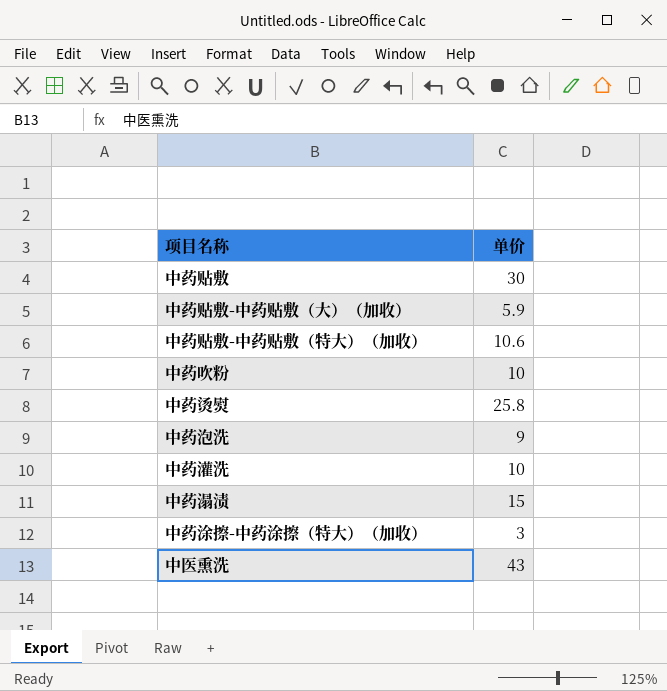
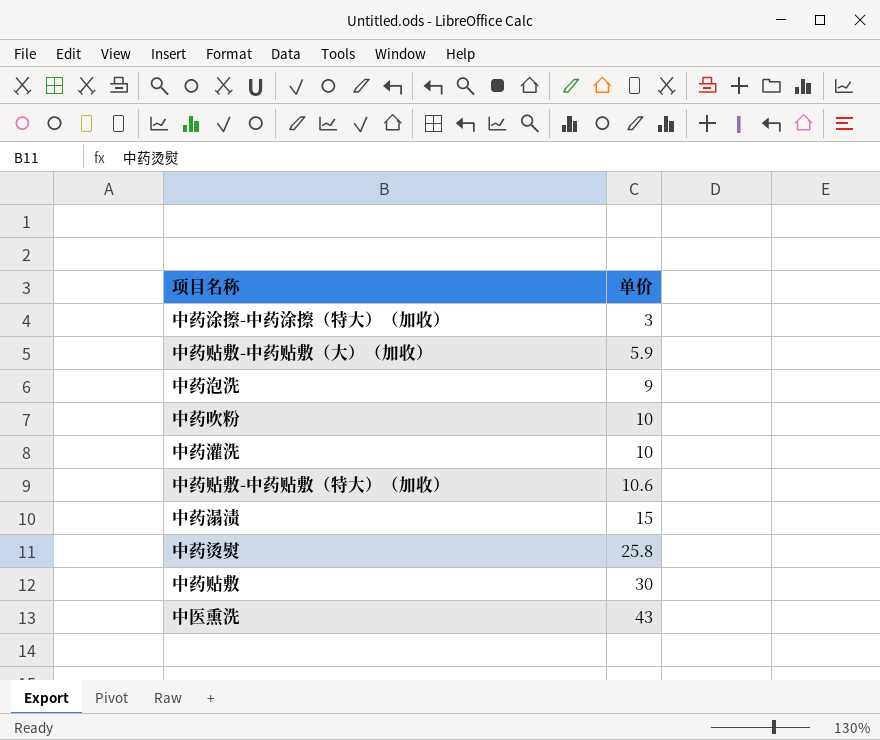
row order: none -> 单价 ascending

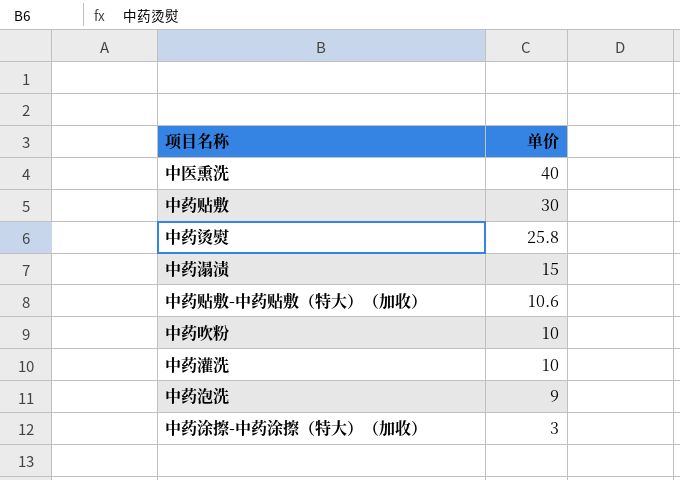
row order: 单价 ascending -> 单价 descending
row 中药贴敷-中药贴敷（大）（加收）: 5.9 -> none
中医熏洗 | 单价: 43 -> 40

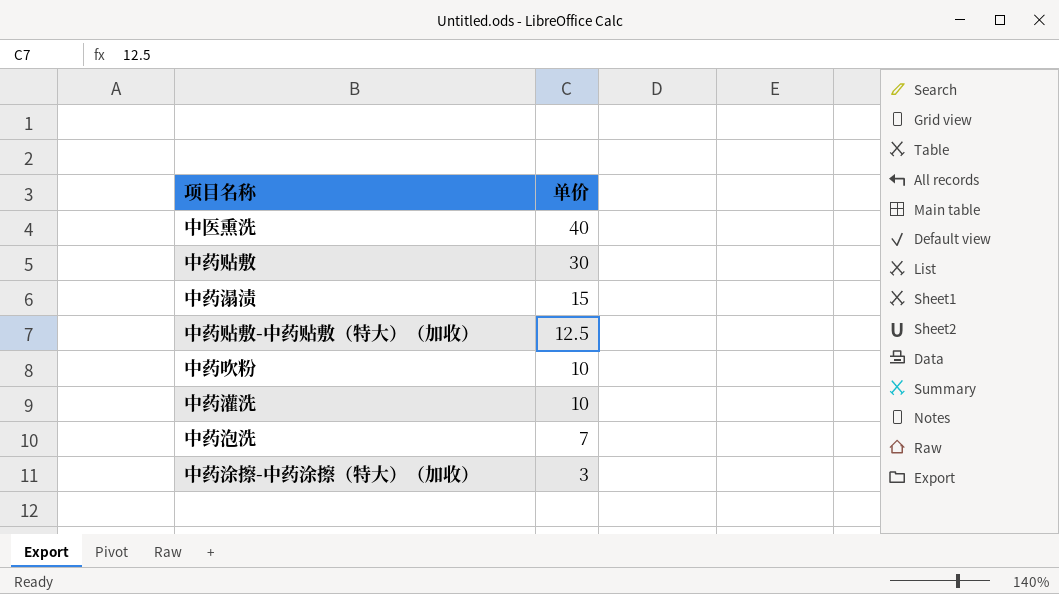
row 中药烫熨: 25.8 -> none
中药贴敷-中药贴敷（特大）（加收） | 单价: 10.6 -> 12.5
中药泡洗 | 单价: 9 -> 7

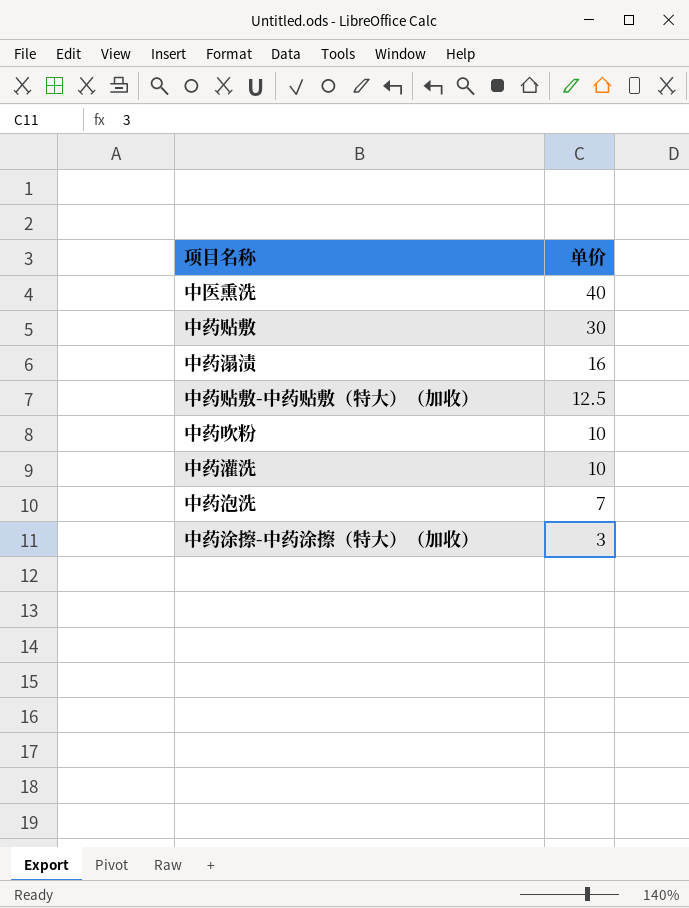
中药溻渍 | 单价: 15 -> 16

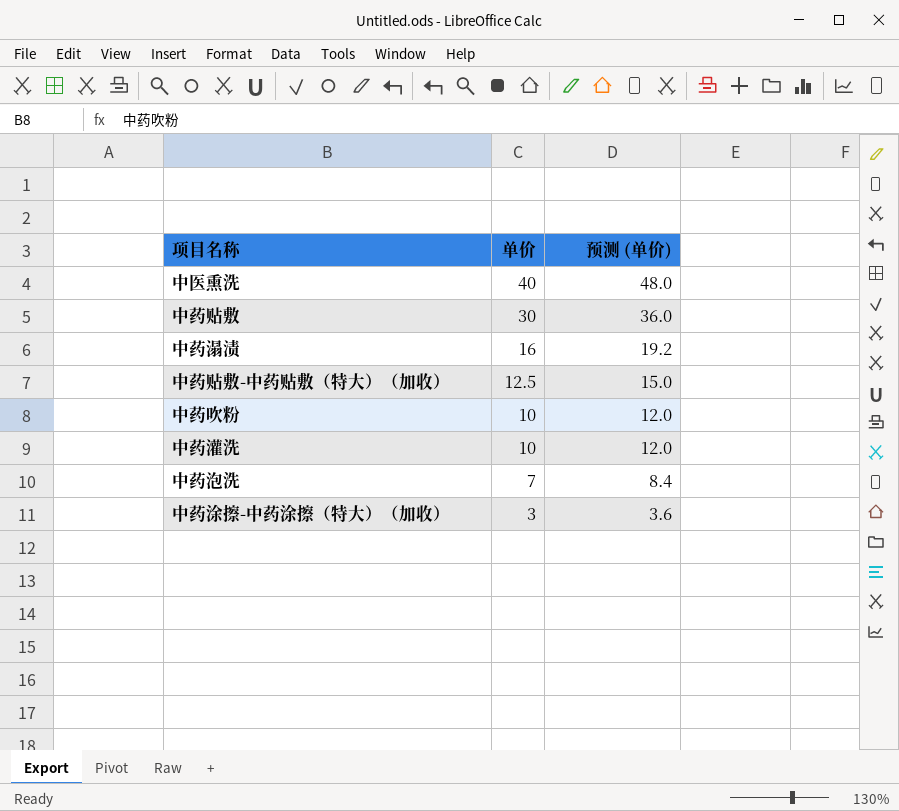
column 预测 (单价) | formula: none -> [单价] * 1.2

